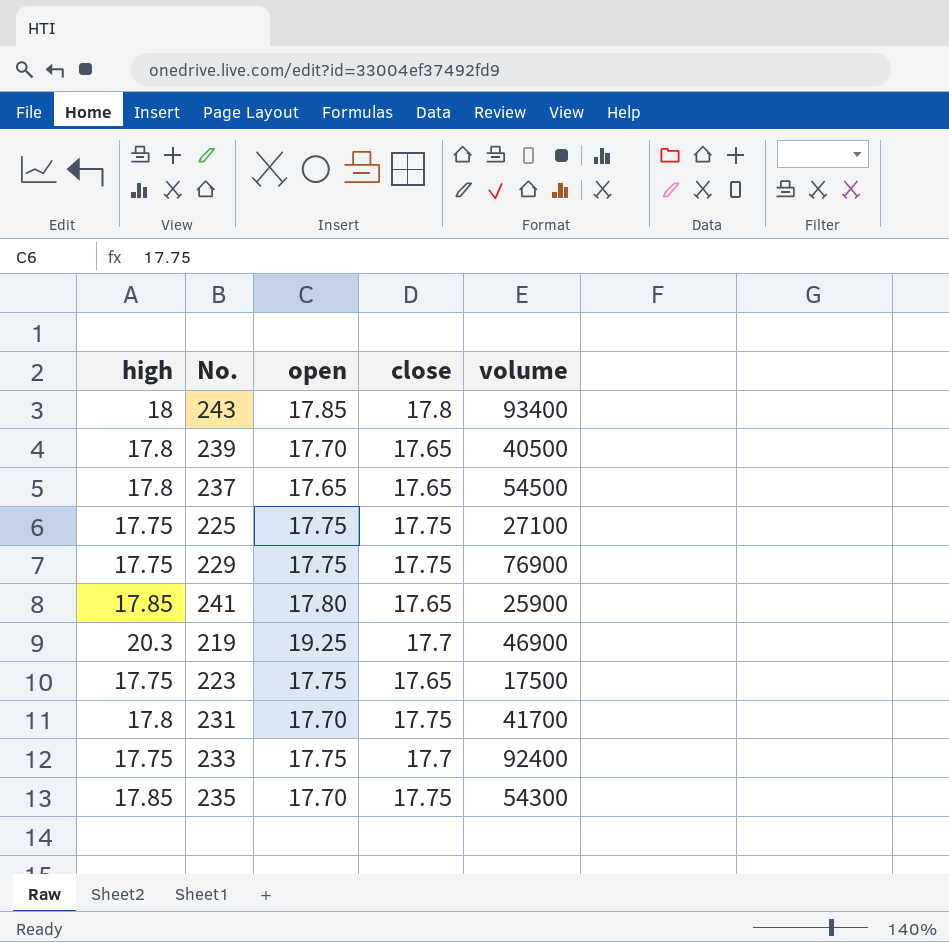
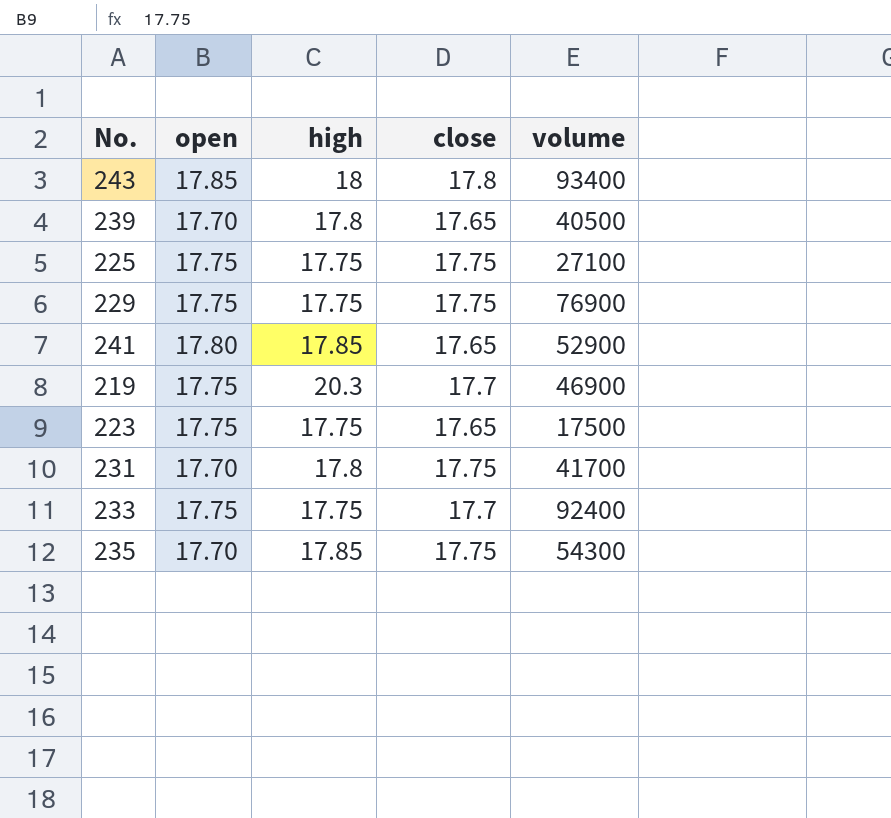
column high | position: 1 -> 3
row 237: 17.8 | 17.65 | 17.65 | 54500 -> none
241 | volume: 25900 -> 52900
219 | open: 19.25 -> 17.75

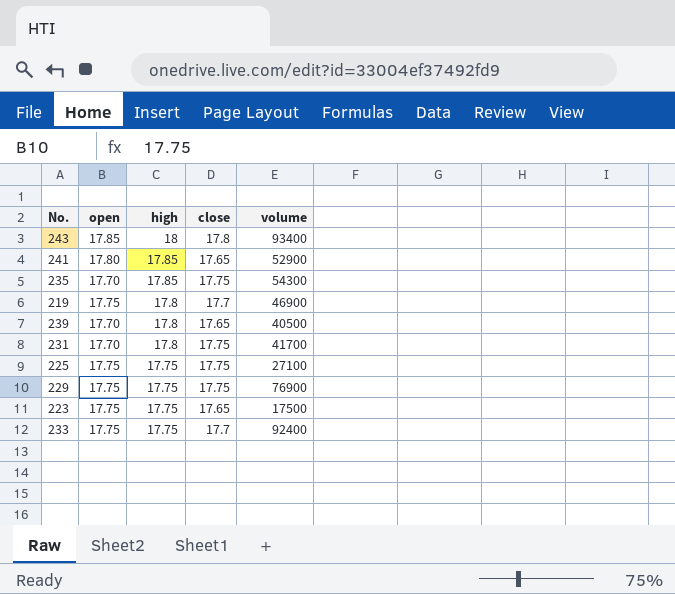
row order: none -> high descending
219 | high: 20.3 -> 17.8

